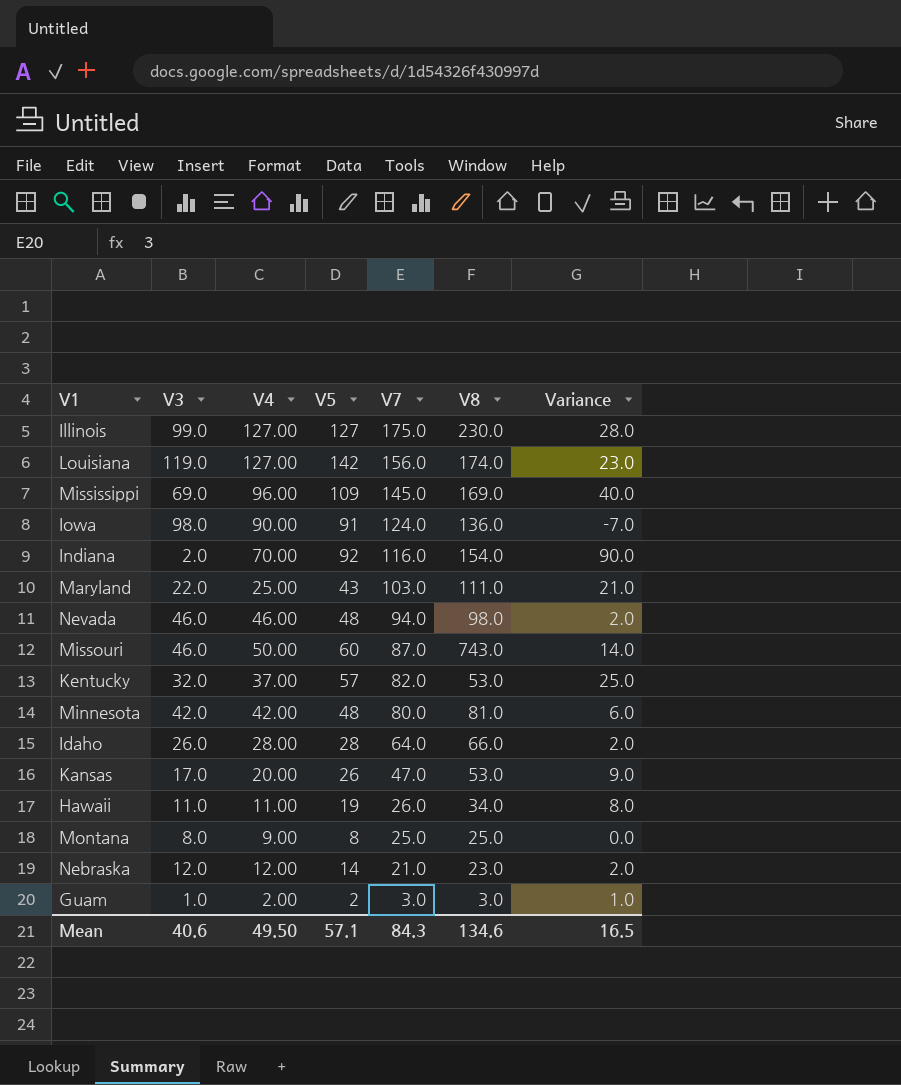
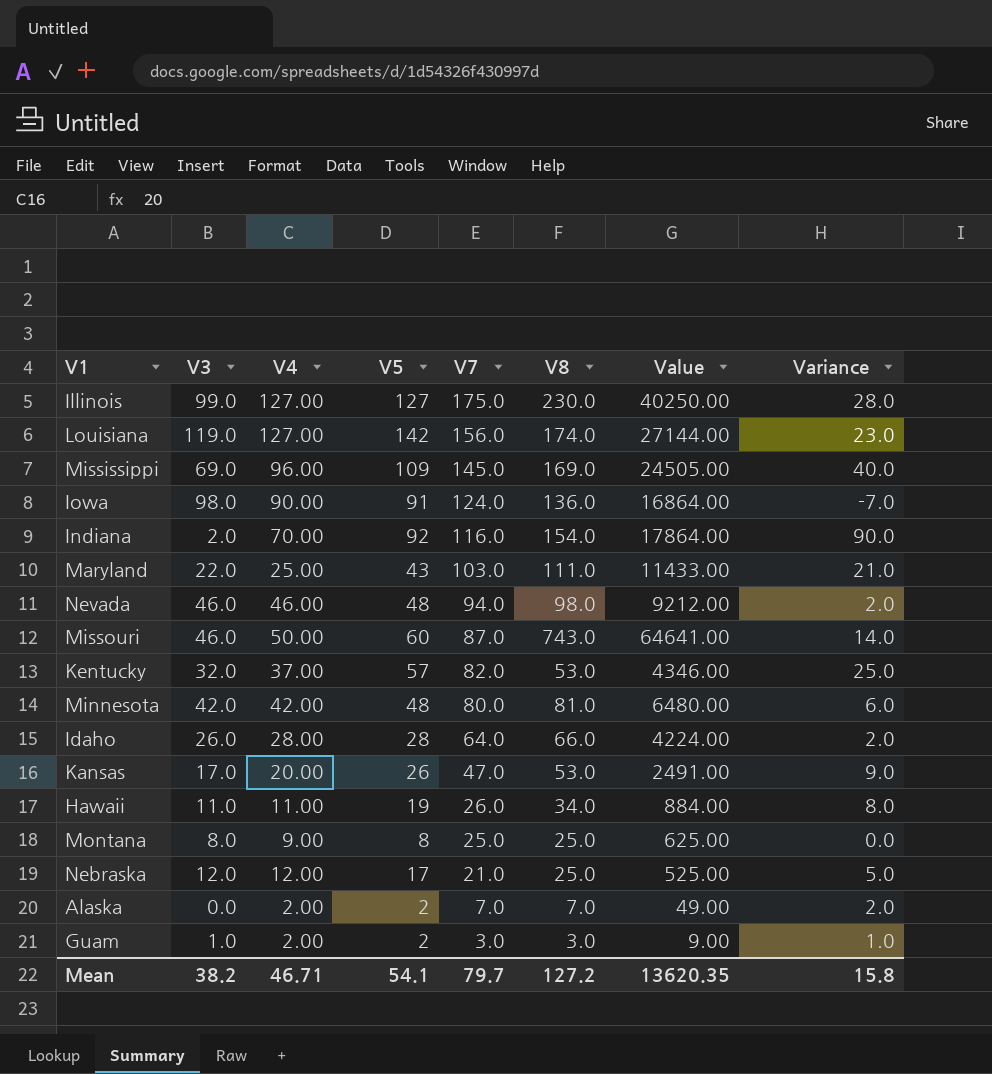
column Value | formula: none -> [V7] * [V8]
Nebraska | V5: 14 -> 17
Nebraska | V8: 23.0 -> 25.0
Nebraska | Variance: 2.0 -> 5.0
row Alaska: none -> 0.0 | 2.00 | 2 | 7.0 | 7.0 | 49.00 | 2.0
Mean | V3: 40.6 -> 38.2
Mean | V4: 49.50 -> 46.71
Mean | V5: 57.1 -> 54.1
Mean | V7: 84.3 -> 79.7
Mean | V8: 134.6 -> 127.2
Mean | Variance: 16.5 -> 15.8

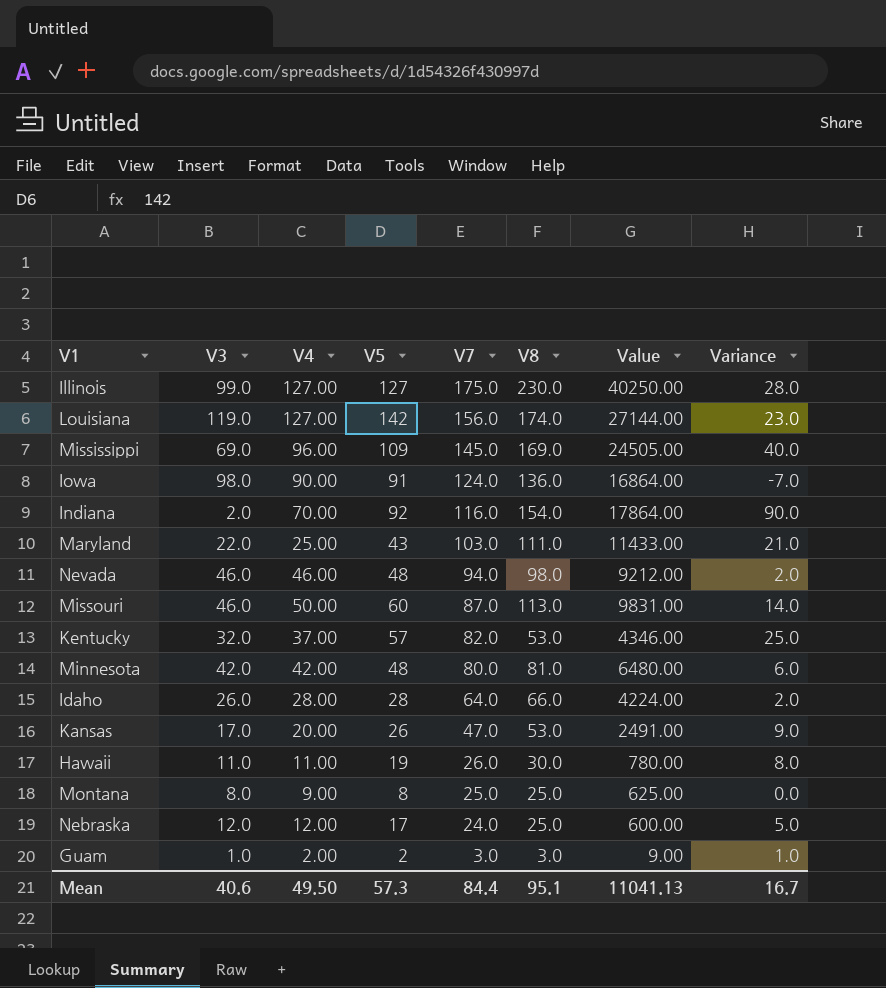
row Alaska: 0.0 | 2.00 | 2 | 7.0 | 7.0 | 49.00 | 2.0 -> none
Missouri | V8: 743.0 -> 113.0
Missouri | Value: 64641.00 -> 9831.00
Hawaii | V8: 34.0 -> 30.0
Hawaii | Value: 884.00 -> 780.00
Nebraska | V7: 21.0 -> 24.0
Nebraska | Value: 525.00 -> 600.00
Mean | V3: 38.2 -> 40.6
Mean | V4: 46.71 -> 49.50
Mean | V5: 54.1 -> 57.3
Mean | V7: 79.7 -> 84.4
Mean | V8: 127.2 -> 95.1
Mean | Value: 13620.35 -> 11041.13
Mean | Variance: 15.8 -> 16.7

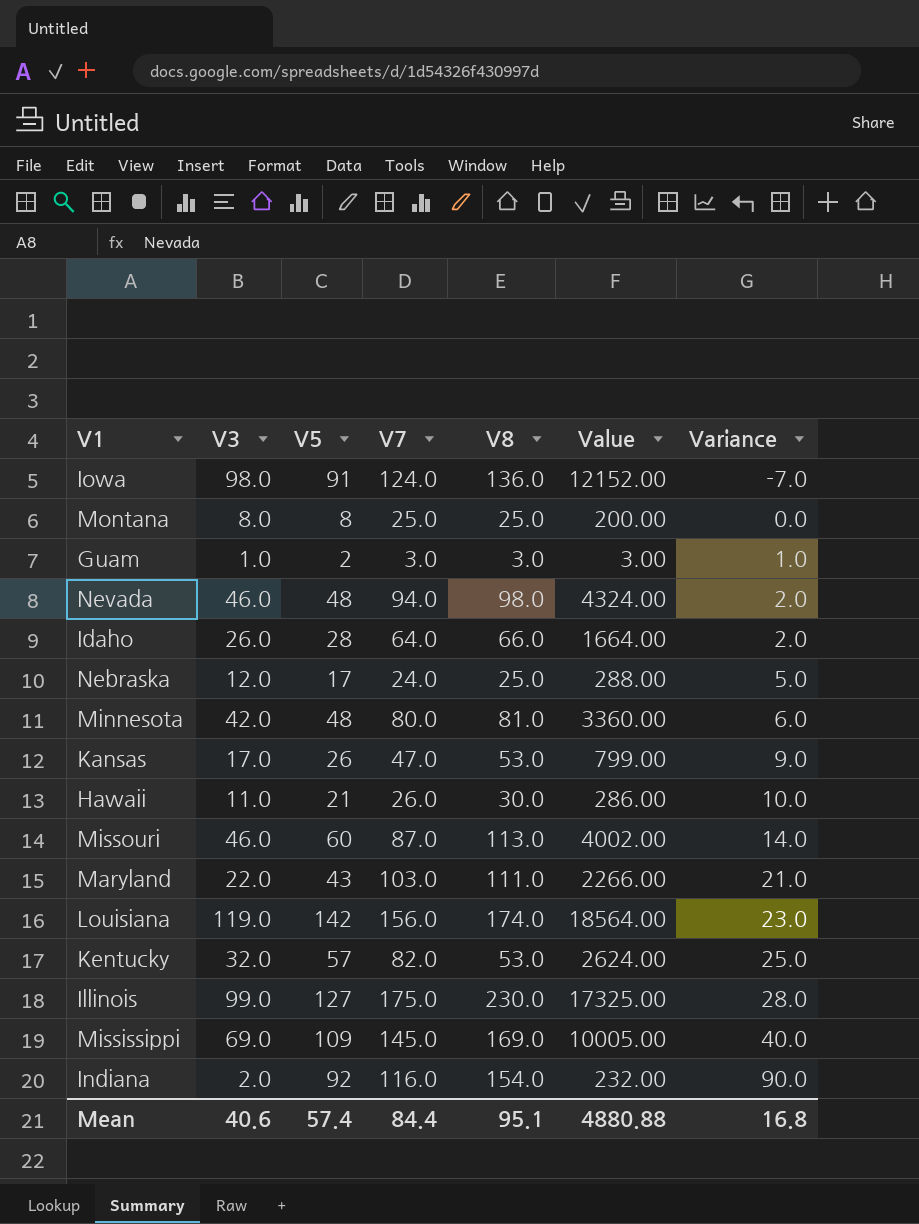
row order: V7 descending -> Variance ascending
column V4 | position: 3 -> none
column Value | formula: [V7] * [V8] -> [V3] * [V7]
Hawaii | V5: 19 -> 21
Hawaii | Variance: 8.0 -> 10.0
Mean | V5: 57.3 -> 57.4
Mean | Value: 11041.13 -> 4880.88
Mean | Variance: 16.7 -> 16.8

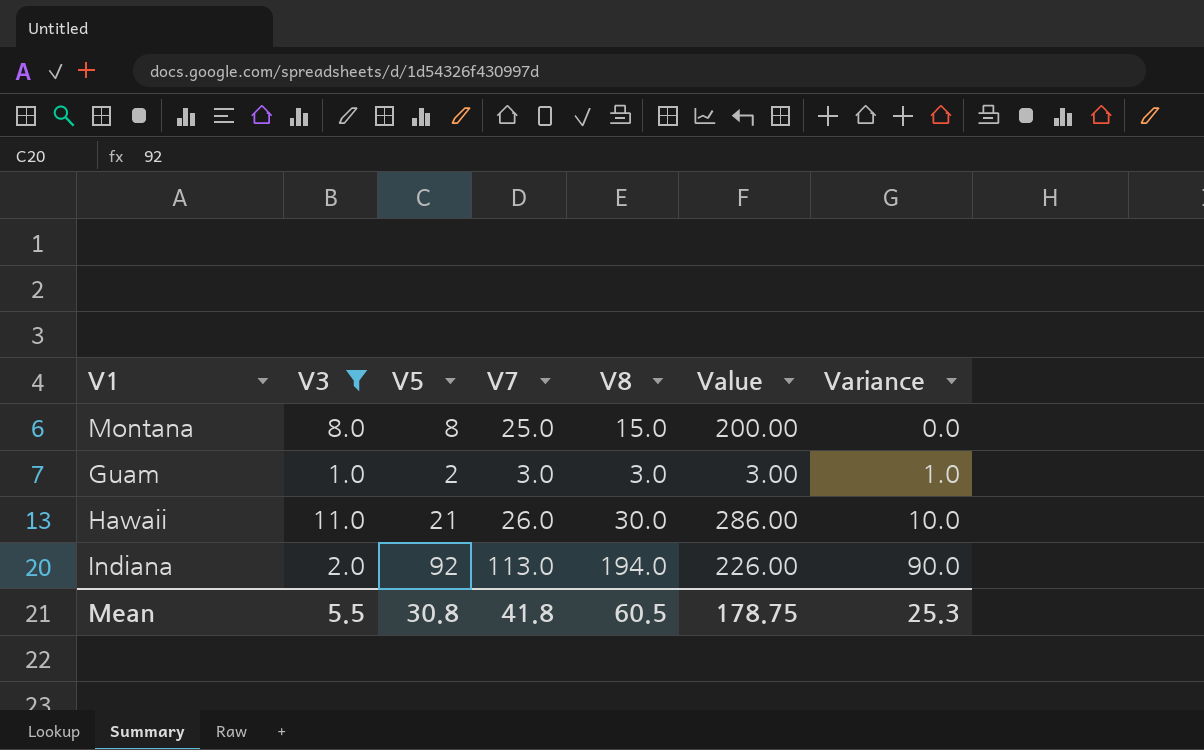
filter: none -> V3 <= 11.0
Montana | V8: 25.0 -> 15.0
Indiana | V7: 116.0 -> 113.0
Indiana | V8: 154.0 -> 194.0
Indiana | Value: 232.00 -> 226.00
Mean | V3: 40.6 -> 5.5
Mean | V5: 57.4 -> 30.8
Mean | V7: 84.4 -> 41.8
Mean | V8: 95.1 -> 60.5
Mean | Value: 4880.88 -> 178.75
Mean | Variance: 16.8 -> 25.3

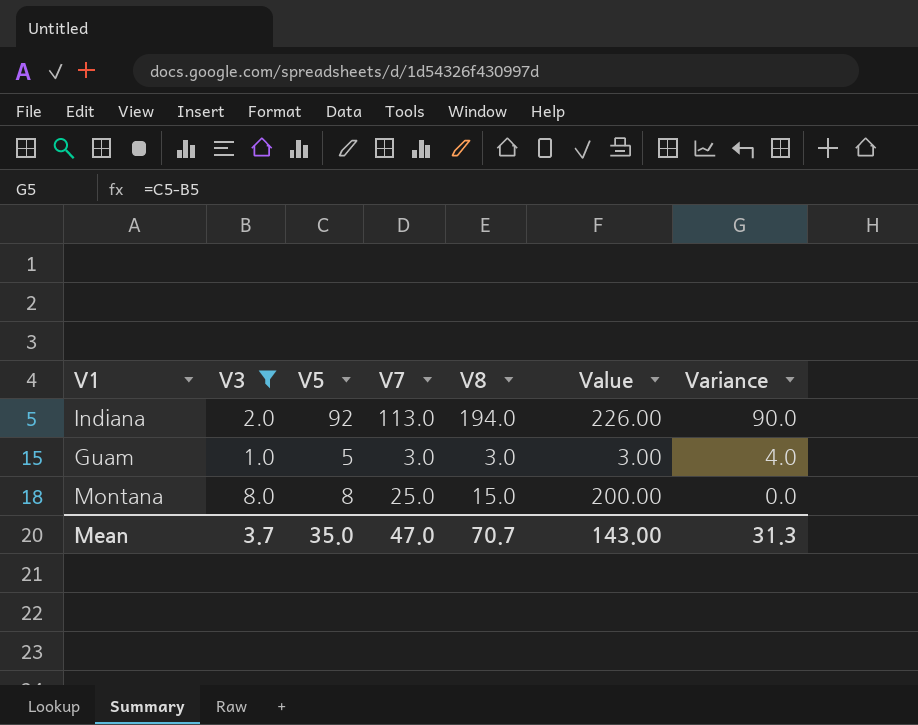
row order: Variance ascending -> Variance descending
row Hawaii: 11.0 | 21 | 26.0 | 30.0 | 286.00 | 10.0 -> none
Guam | V5: 2 -> 5
Guam | Variance: 1.0 -> 4.0
Mean | V3: 5.5 -> 3.7
Mean | V5: 30.8 -> 35.0
Mean | V7: 41.8 -> 47.0
Mean | V8: 60.5 -> 70.7
Mean | Value: 178.75 -> 143.00
Mean | Variance: 25.3 -> 31.3

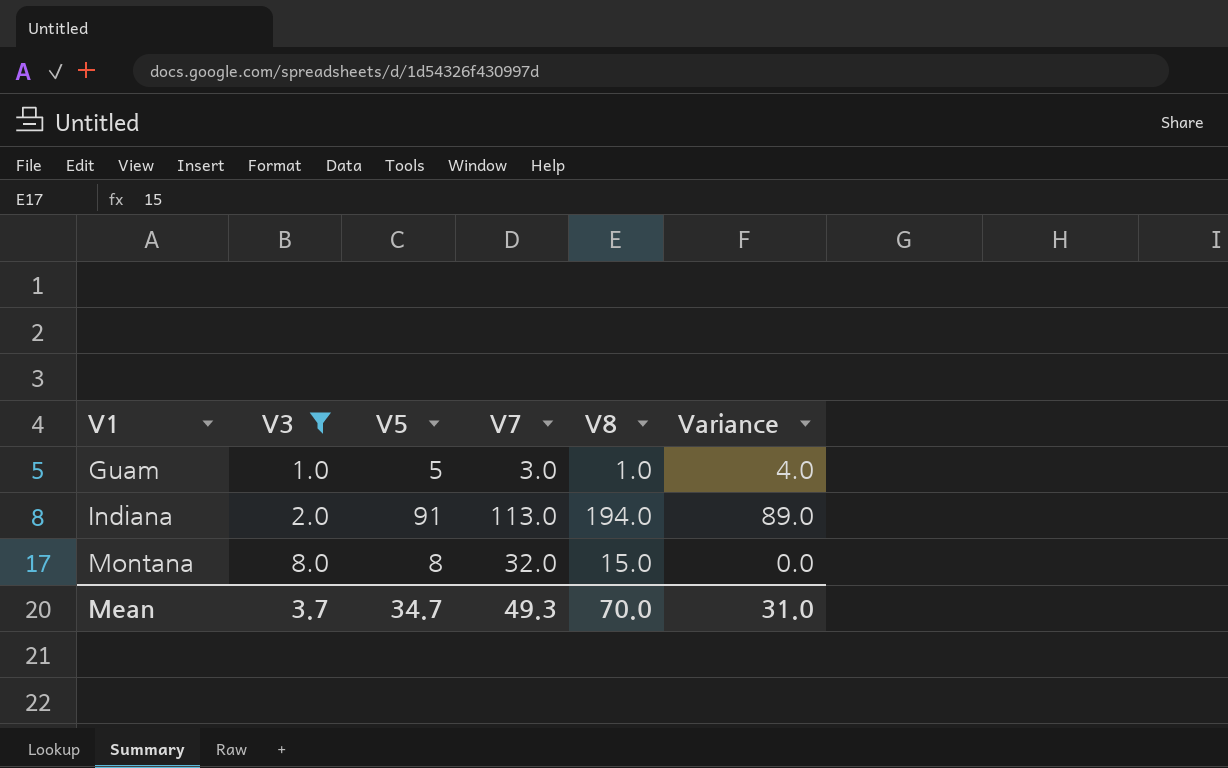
row order: Variance descending -> V1 ascending
column Value | formula: [V3] * [V7] -> none
Guam | V8: 3.0 -> 1.0
Indiana | V5: 92 -> 91
Indiana | Variance: 90.0 -> 89.0
Montana | V7: 25.0 -> 32.0
Mean | V5: 35.0 -> 34.7
Mean | V7: 47.0 -> 49.3
Mean | V8: 70.7 -> 70.0
Mean | Variance: 31.3 -> 31.0

